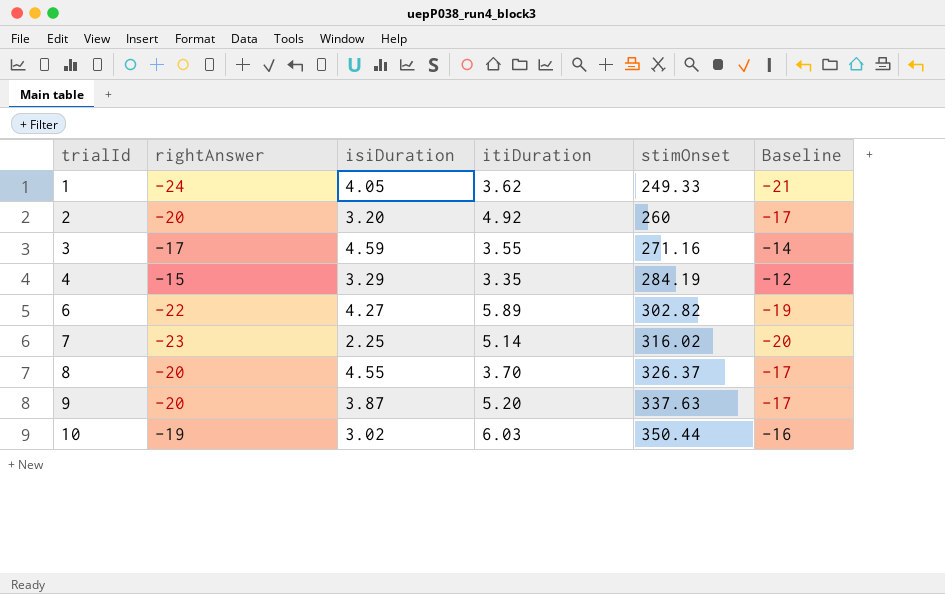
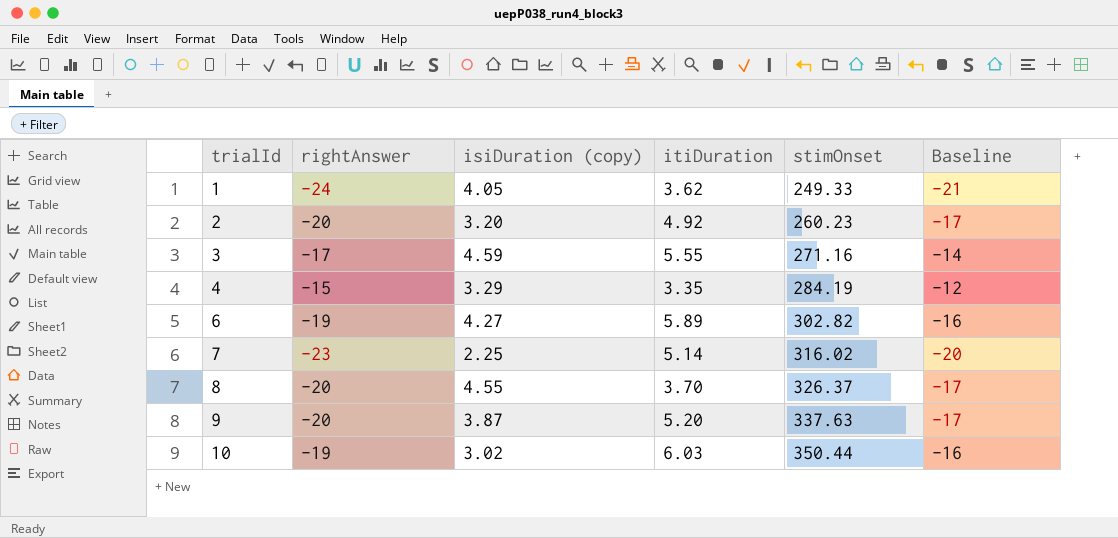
column name: isiDuration -> isiDuration (copy)
2 | stimOnset: 260 -> 260.23
3 | itiDuration: 3.55 -> 5.55
6 | rightAnswer: -22 -> -19
6 | Baseline: -19 -> -16

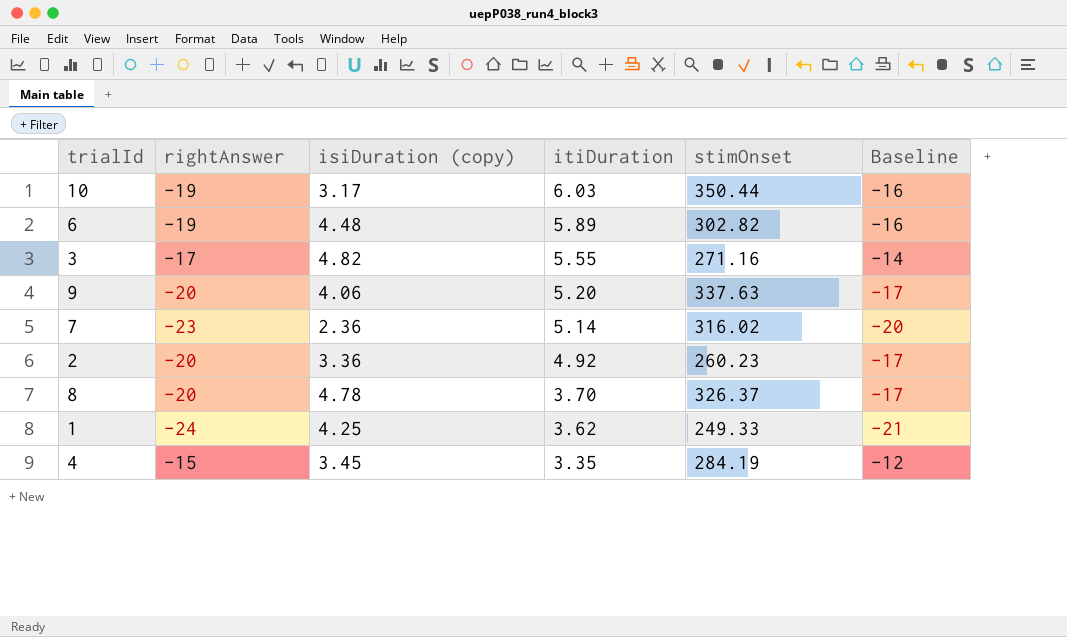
row order: trialId ascending -> itiDuration descending
10 | isiDuration (copy): 3.02 -> 3.17
6 | isiDuration (copy): 4.27 -> 4.48
3 | isiDuration (copy): 4.59 -> 4.82
9 | isiDuration (copy): 3.87 -> 4.06
7 | isiDuration (copy): 2.25 -> 2.36
2 | isiDuration (copy): 3.20 -> 3.36
8 | isiDuration (copy): 4.55 -> 4.78
1 | isiDuration (copy): 4.05 -> 4.25
4 | isiDuration (copy): 3.29 -> 3.45

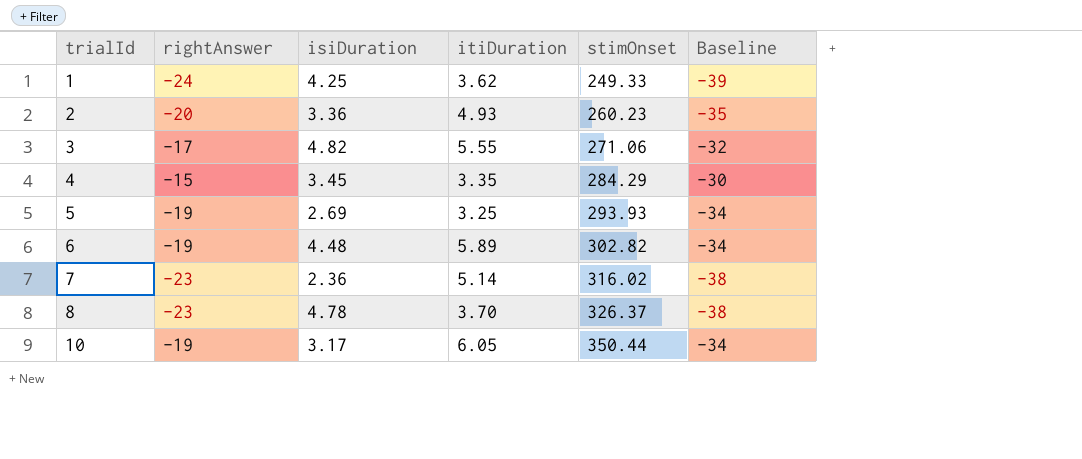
row order: itiDuration descending -> trialId ascending
column name: isiDuration (copy) -> isiDuration
column Baseline | formula: [rightAnswer] + 3 -> [rightAnswer] - 15
row 9: -20 | 4.06 | 5.20 | 337.63 | -17 -> none
2 | itiDuration: 4.92 -> 4.93
3 | stimOnset: 271.16 -> 271.06
4 | stimOnset: 284.19 -> 284.29
row 5: none -> -19 | 2.69 | 3.25 | 293.93 | -34
8 | rightAnswer: -20 -> -23
10 | itiDuration: 6.03 -> 6.05

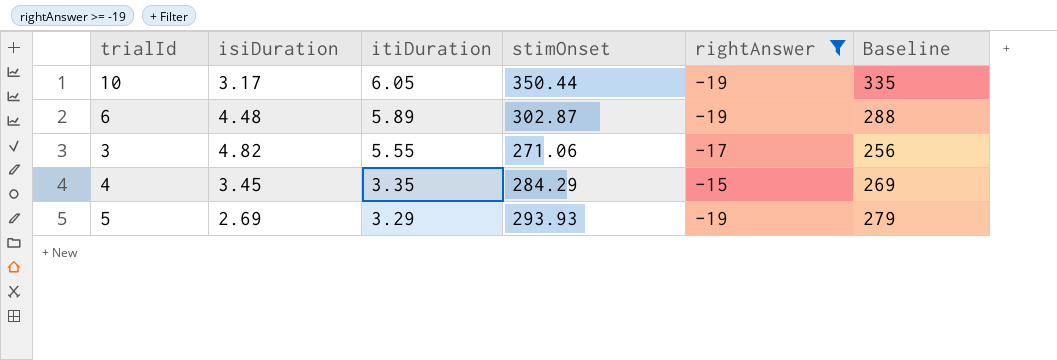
filter: none -> rightAnswer >= -19
row order: trialId ascending -> itiDuration descending
column rightAnswer | position: 2 -> 5
column Baseline | formula: [rightAnswer] - 15 -> [stimOnset] - 15
6 | stimOnset: 302.82 -> 302.87
5 | itiDuration: 3.25 -> 3.29

